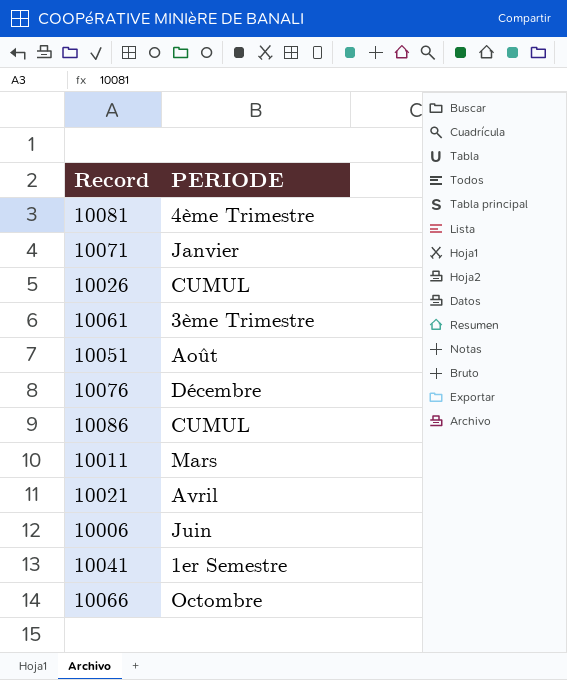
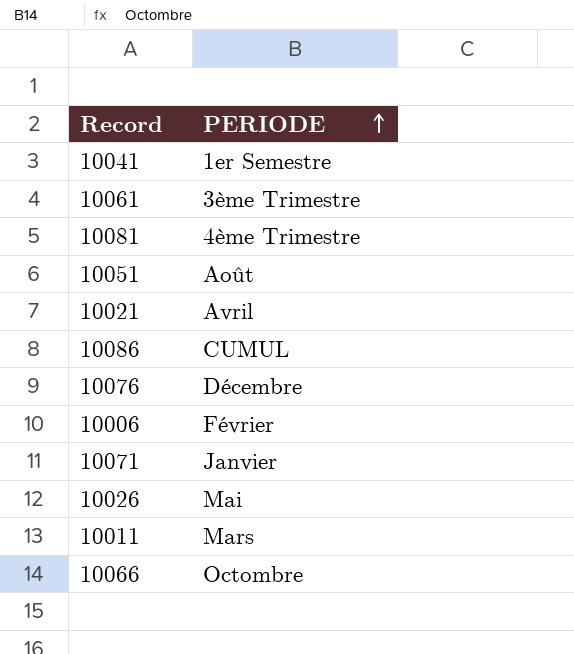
row order: none -> PERIODE ascending
10006 | PERIODE: Juin -> Février
10026 | PERIODE: CUMUL -> Mai

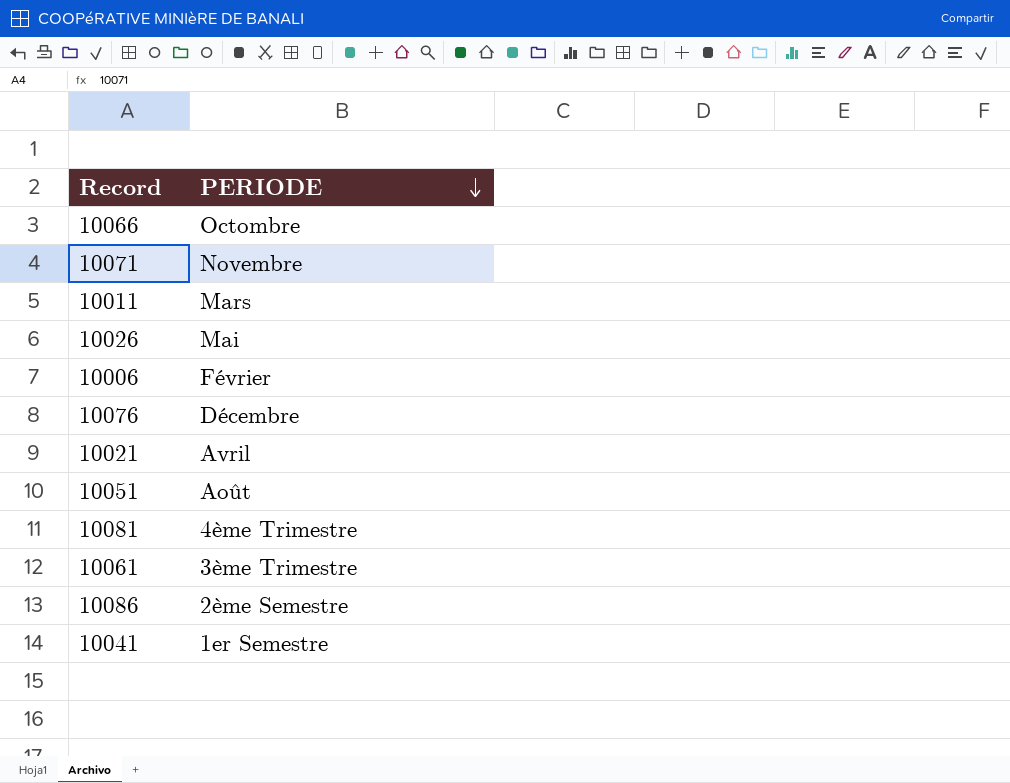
row order: PERIODE ascending -> PERIODE descending
10071 | PERIODE: Janvier -> Novembre
10086 | PERIODE: CUMUL -> 2ème Semestre

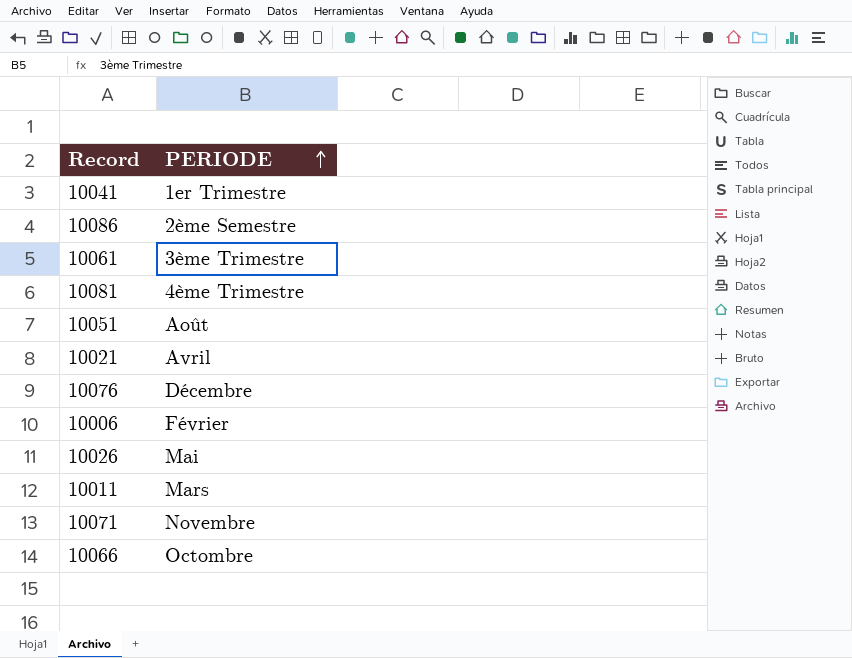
row order: PERIODE descending -> PERIODE ascending
10041 | PERIODE: 1er Semestre -> 1er Trimestre

